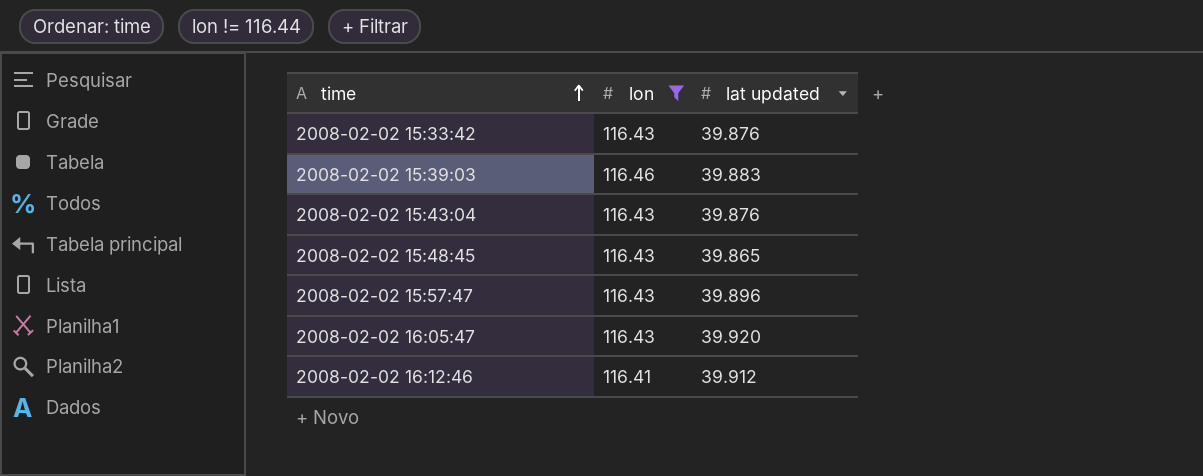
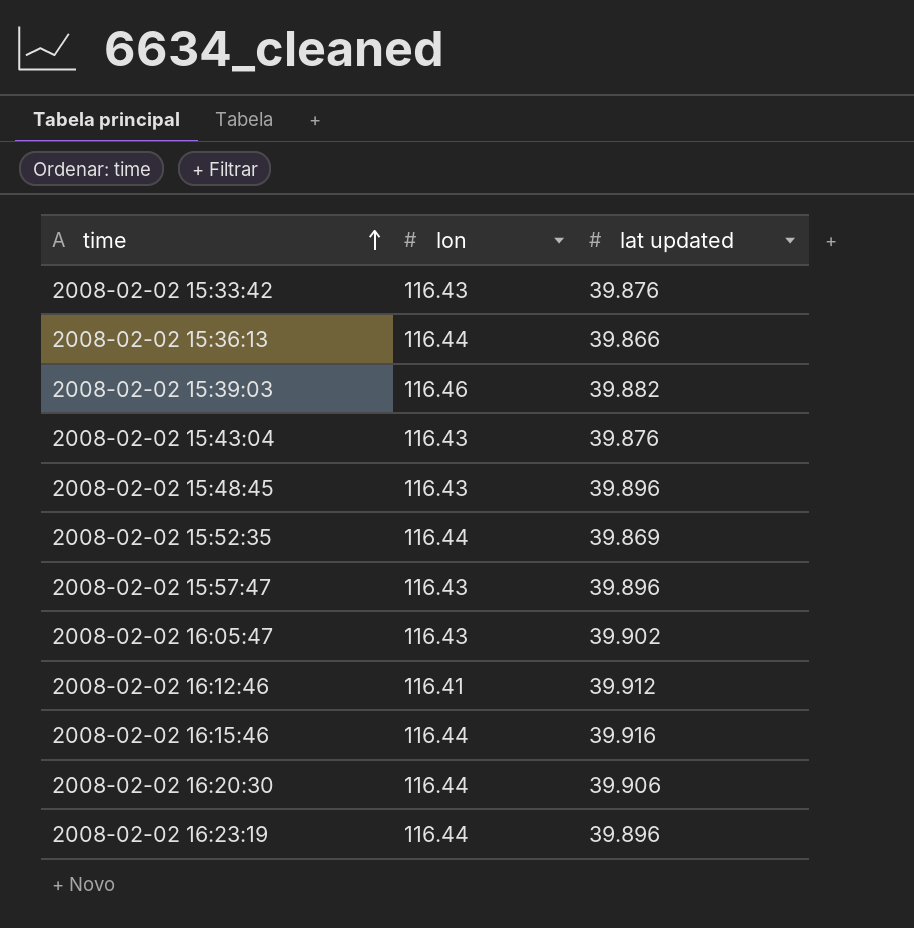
filter: lon != 116.44 -> none
2008-02-02 15:39:03 | lat updated: 39.883 -> 39.882
2008-02-02 15:48:45 | lat updated: 39.865 -> 39.896
2008-02-02 16:05:47 | lat updated: 39.920 -> 39.902

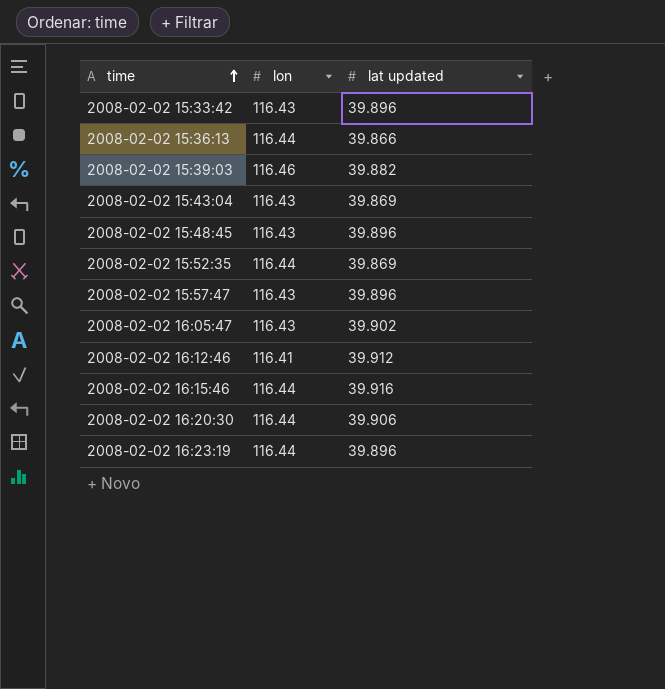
2008-02-02 15:33:42 | lat updated: 39.876 -> 39.896
2008-02-02 15:43:04 | lat updated: 39.876 -> 39.869

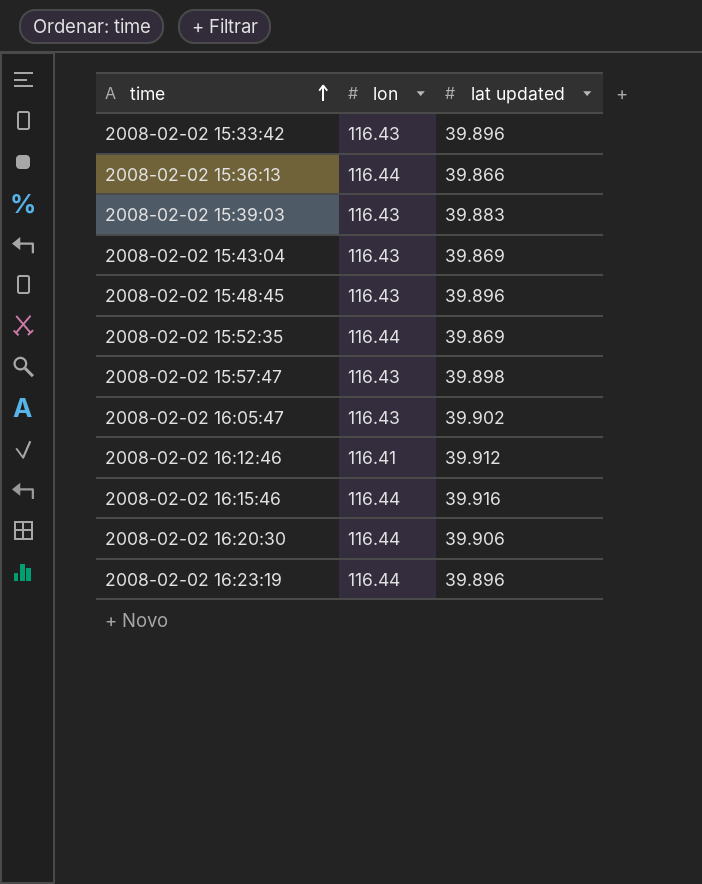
2008-02-02 15:39:03 | lon: 116.46 -> 116.43
2008-02-02 15:39:03 | lat updated: 39.882 -> 39.883
2008-02-02 15:57:47 | lat updated: 39.896 -> 39.898

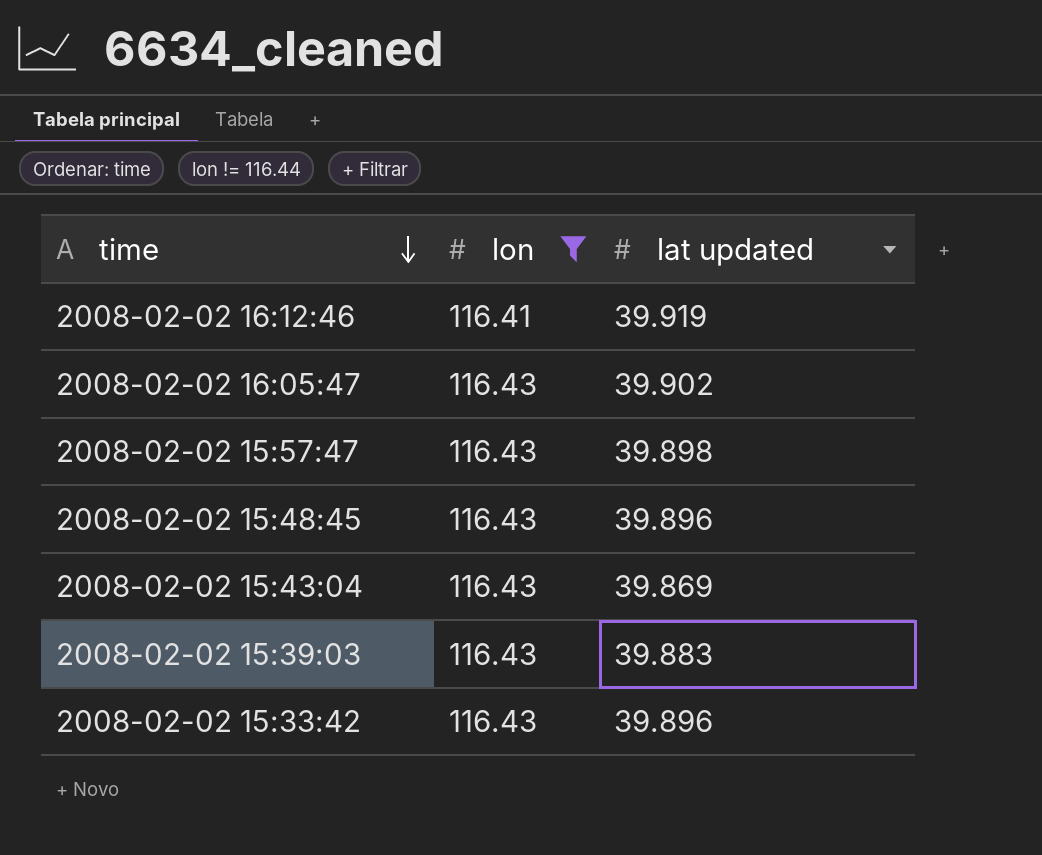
filter: none -> lon != 116.44
row order: time ascending -> time descending
2008-02-02 16:12:46 | lat updated: 39.912 -> 39.919

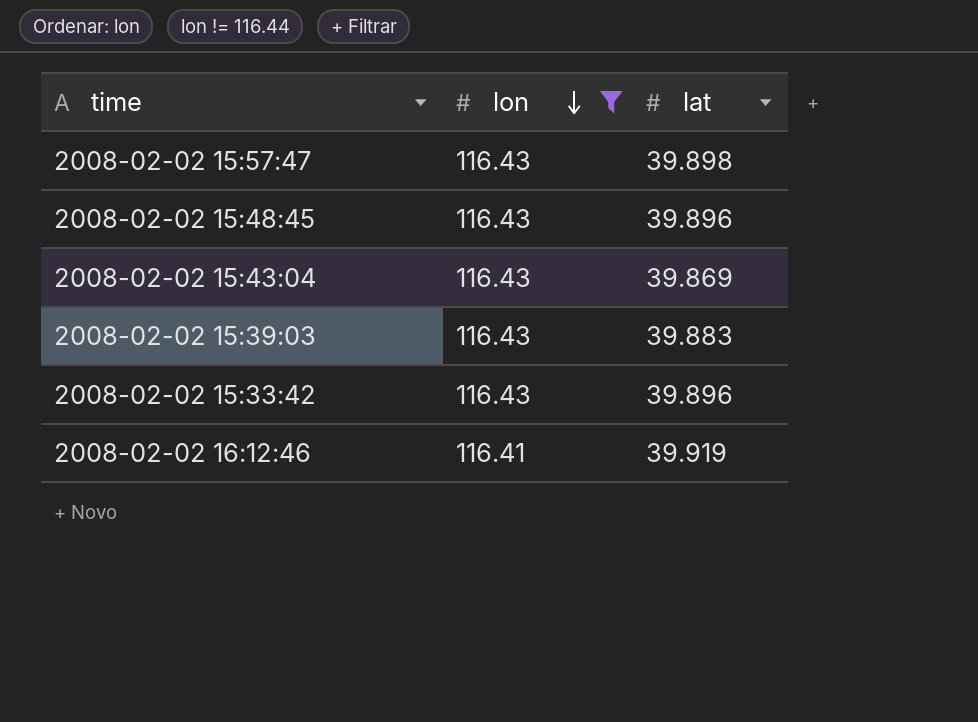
row order: time descending -> lon descending
column name: lat updated -> lat
row 2008-02-02 16:05:47: 116.43 | 39.902 -> none

